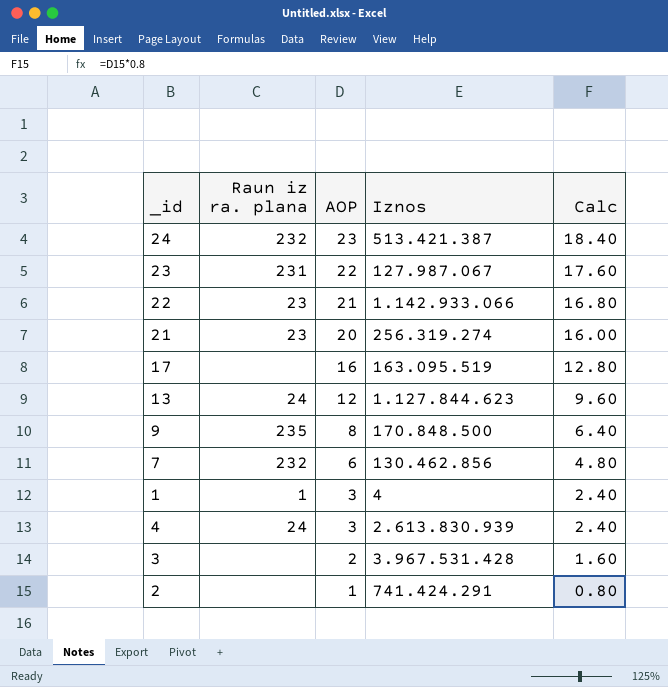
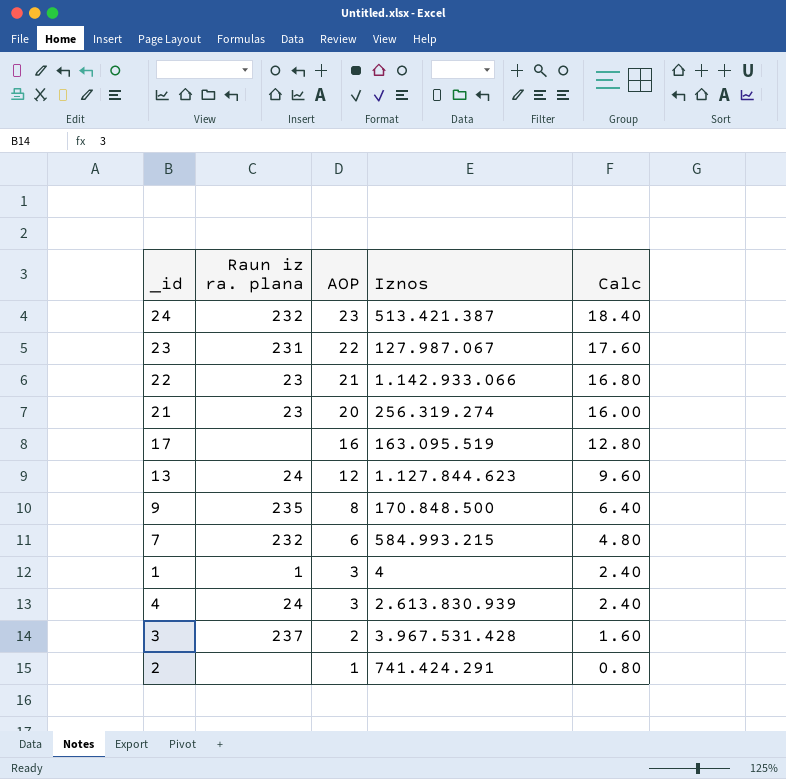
7 | Iznos: 130.462.856 -> 584.993.215
3 | Raun iz ra. plana: none -> 237

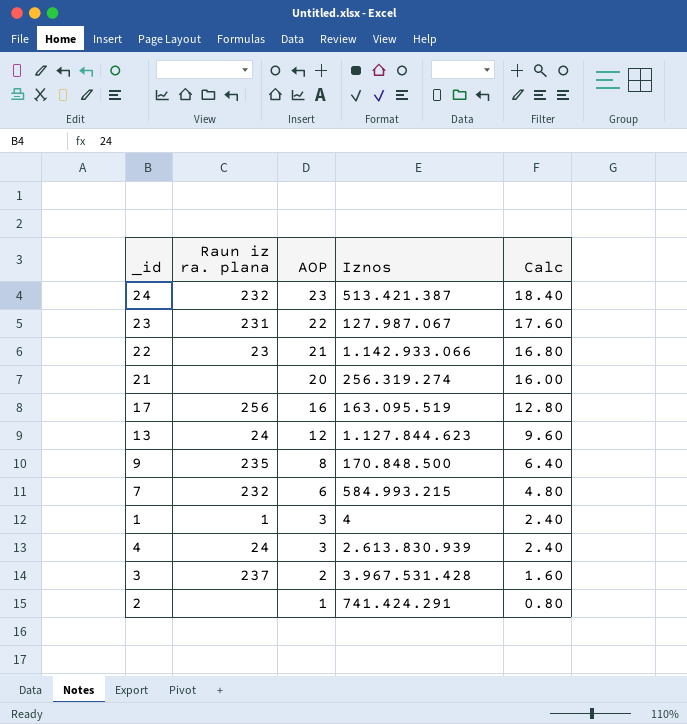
21 | Raun iz ra. plana: 23 -> none
17 | Raun iz ra. plana: none -> 256

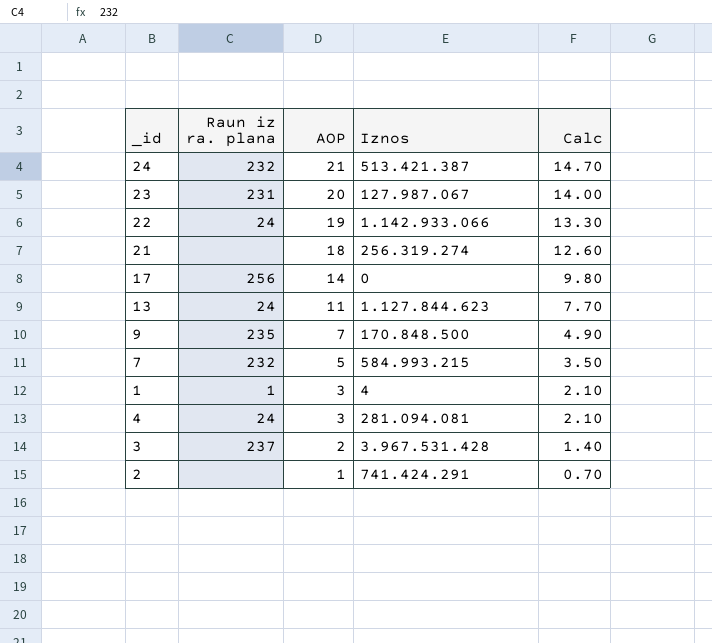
column Calc | formula: [AOP] * 0.8 -> [AOP] * 0.7
24 | AOP: 23 -> 21
23 | AOP: 22 -> 20
22 | Raun iz ra. plana: 23 -> 24
22 | AOP: 21 -> 19
21 | AOP: 20 -> 18
17 | AOP: 16 -> 14
17 | Iznos: 163.095.519 -> 0
13 | AOP: 12 -> 11
9 | AOP: 8 -> 7
7 | AOP: 6 -> 5
4 | Iznos: 2.613.830.939 -> 281.094.081

